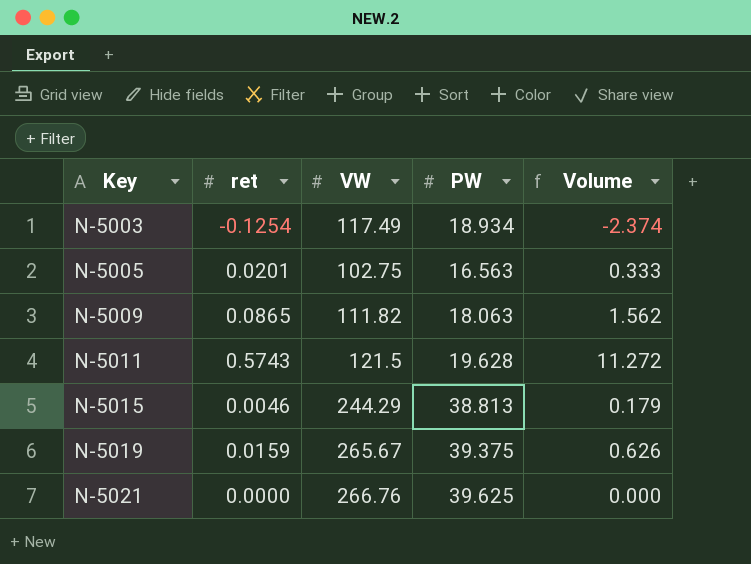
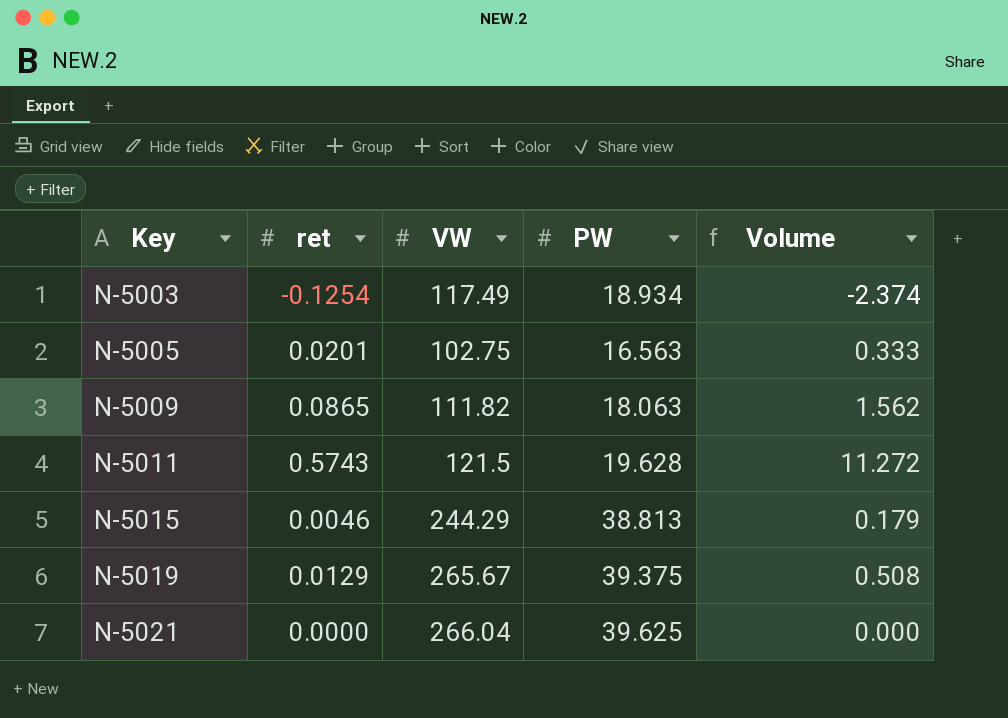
N-5019 | ret: 0.0159 -> 0.0129
N-5019 | Volume: 0.626 -> 0.508
N-5021 | VW: 266.76 -> 266.04

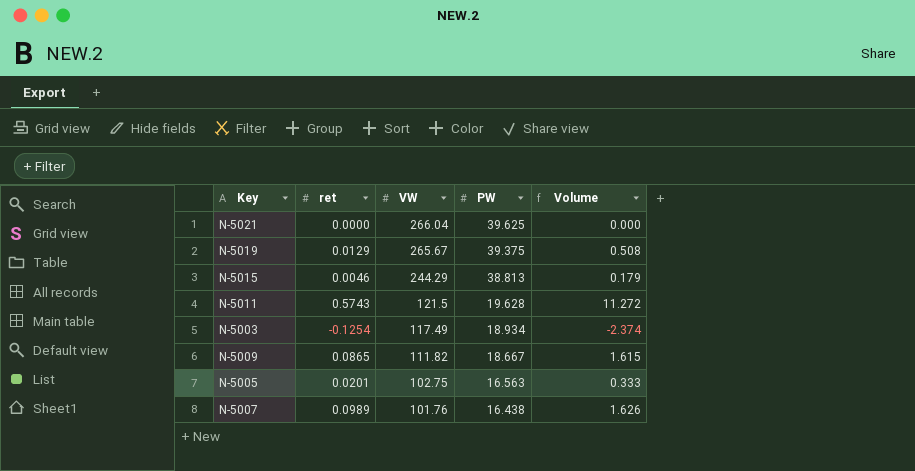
row order: Key ascending -> VW descending
N-5009 | PW: 18.063 -> 18.667
N-5009 | Volume: 1.562 -> 1.615
row N-5007: none -> 0.0989 | 101.76 | 16.438 | 1.626

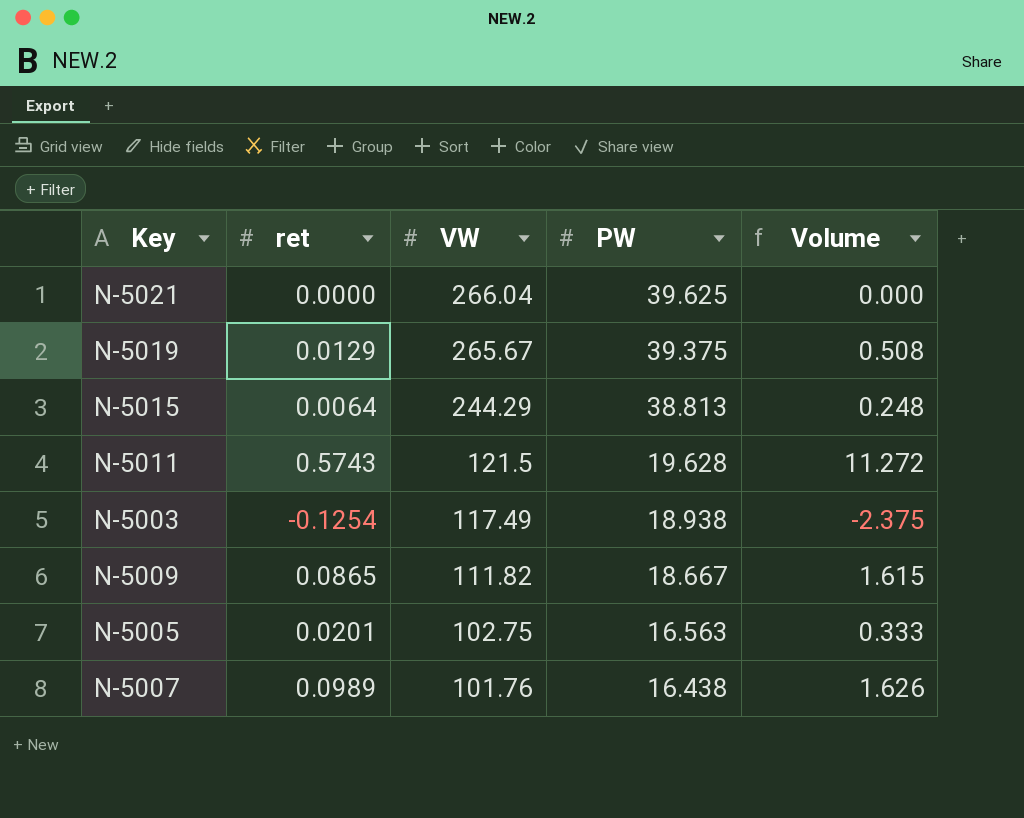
N-5015 | ret: 0.0046 -> 0.0064
N-5015 | Volume: 0.179 -> 0.248
N-5003 | PW: 18.934 -> 18.938
N-5003 | Volume: -2.374 -> -2.375

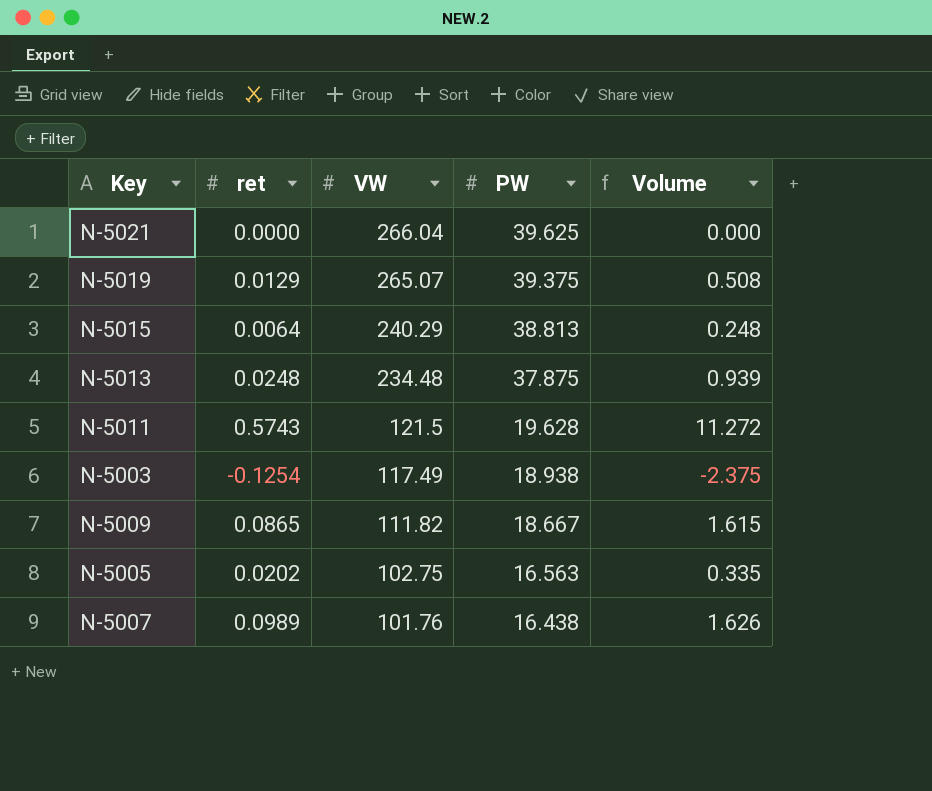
N-5019 | VW: 265.67 -> 265.07
N-5015 | VW: 244.29 -> 240.29
row N-5013: none -> 0.0248 | 234.48 | 37.875 | 0.939
N-5005 | ret: 0.0201 -> 0.0202
N-5005 | Volume: 0.333 -> 0.335

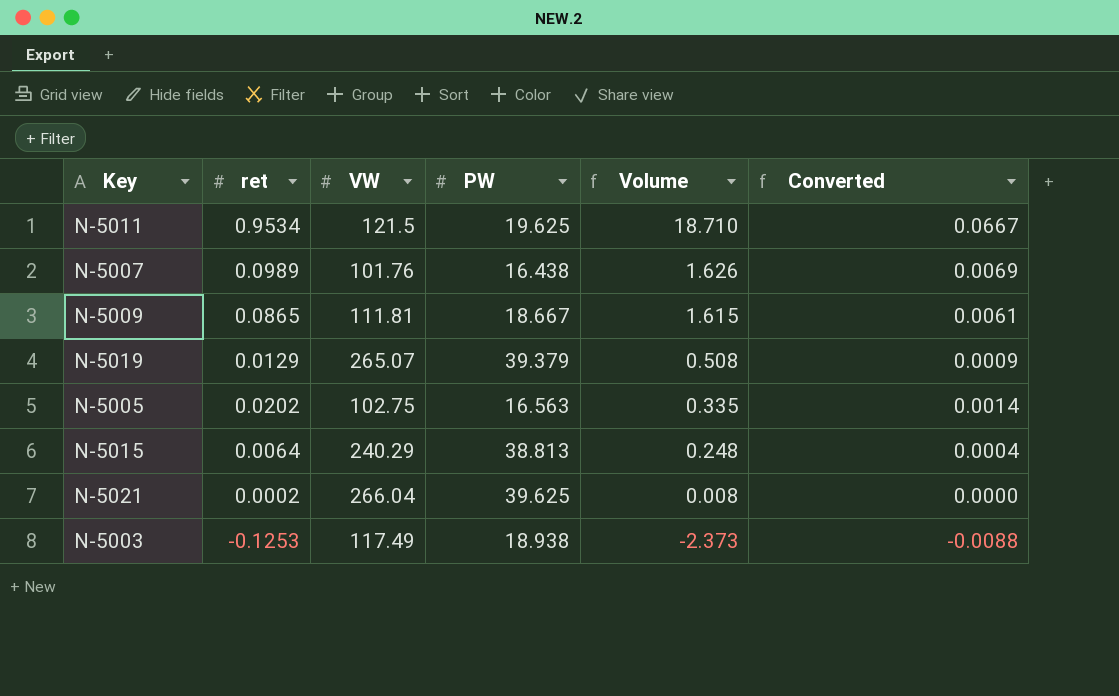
row order: VW descending -> Volume descending
column Converted | formula: none -> [ret] * 0.07
row N-5013: 0.0248 | 234.48 | 37.875 | 0.939 -> none
N-5011 | ret: 0.5743 -> 0.9534
N-5011 | PW: 19.628 -> 19.625
N-5011 | Volume: 11.272 -> 18.710
N-5009 | VW: 111.82 -> 111.81
N-5019 | PW: 39.375 -> 39.379
N-5021 | ret: 0.0000 -> 0.0002
N-5021 | Volume: 0.000 -> 0.008
N-5003 | ret: -0.1254 -> -0.1253
N-5003 | Volume: -2.375 -> -2.373

